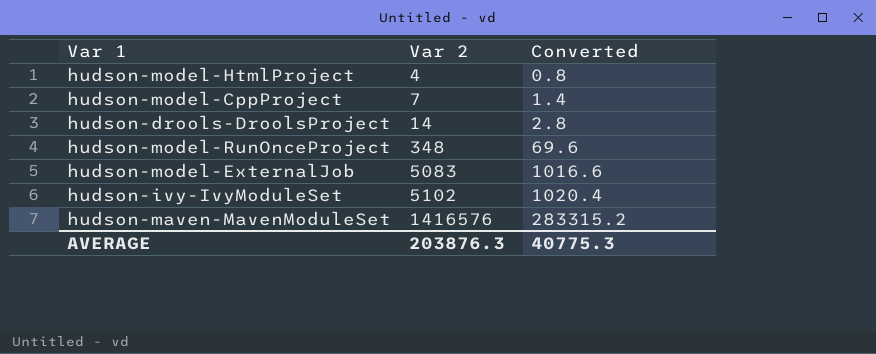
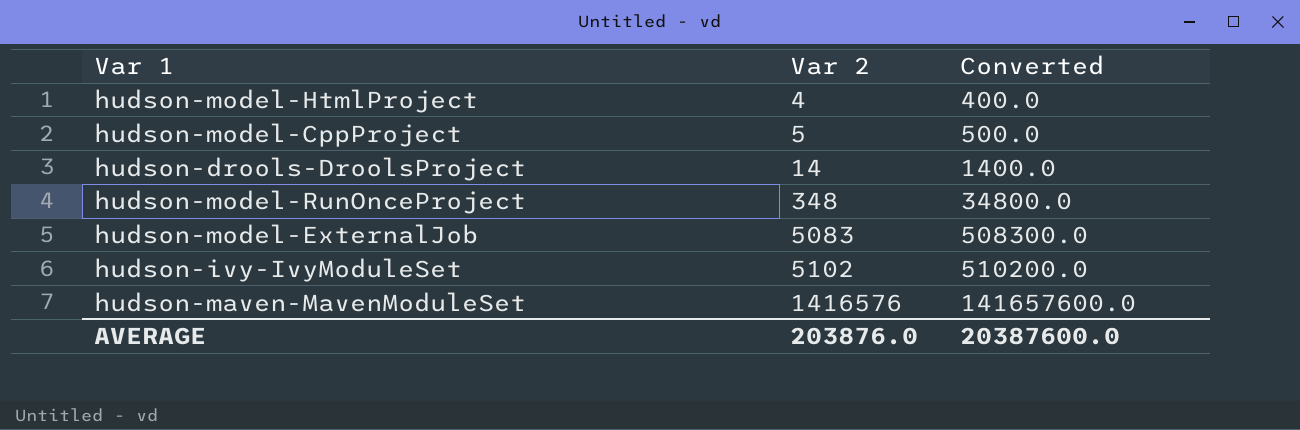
column Converted | formula: [Var 2] * 0.2 -> [Var 2] * 100
hudson-model-CppProject | Var 2: 7 -> 5
AVERAGE | Var 2: 203876.3 -> 203876.0
AVERAGE | Converted: 40775.3 -> 20387600.0

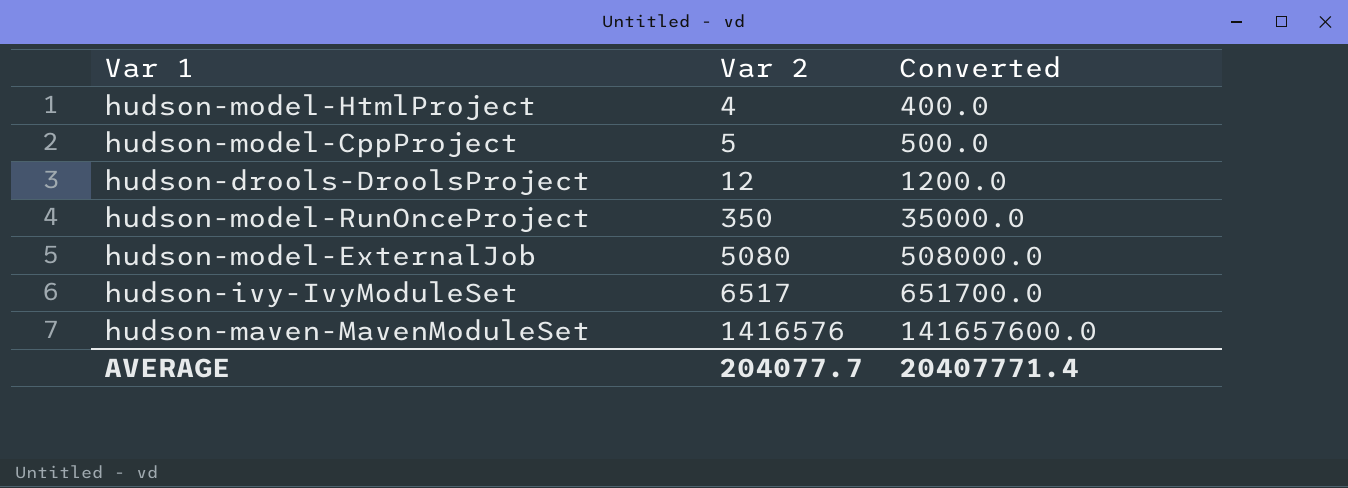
hudson-drools-DroolsProject | Var 2: 14 -> 12
hudson-drools-DroolsProject | Converted: 1400.0 -> 1200.0
hudson-model-RunOnceProject | Var 2: 348 -> 350
hudson-model-RunOnceProject | Converted: 34800.0 -> 35000.0
hudson-model-ExternalJob | Var 2: 5083 -> 5080
hudson-model-ExternalJob | Converted: 508300.0 -> 508000.0
hudson-ivy-IvyModuleSet | Var 2: 5102 -> 6517
hudson-ivy-IvyModuleSet | Converted: 510200.0 -> 651700.0
AVERAGE | Var 2: 203876.0 -> 204077.7
AVERAGE | Converted: 20387600.0 -> 20407771.4

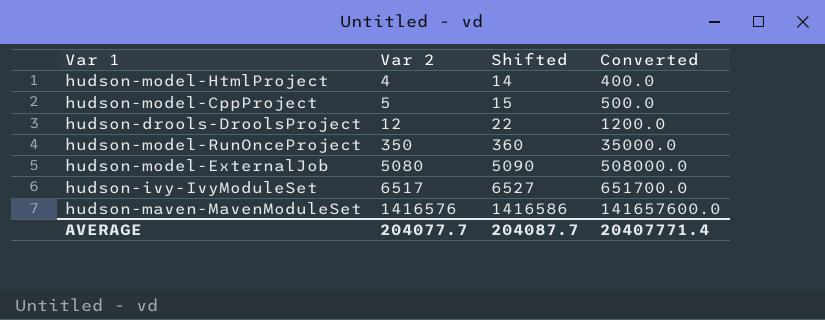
column Shifted | formula: none -> [Var 2] + 10

